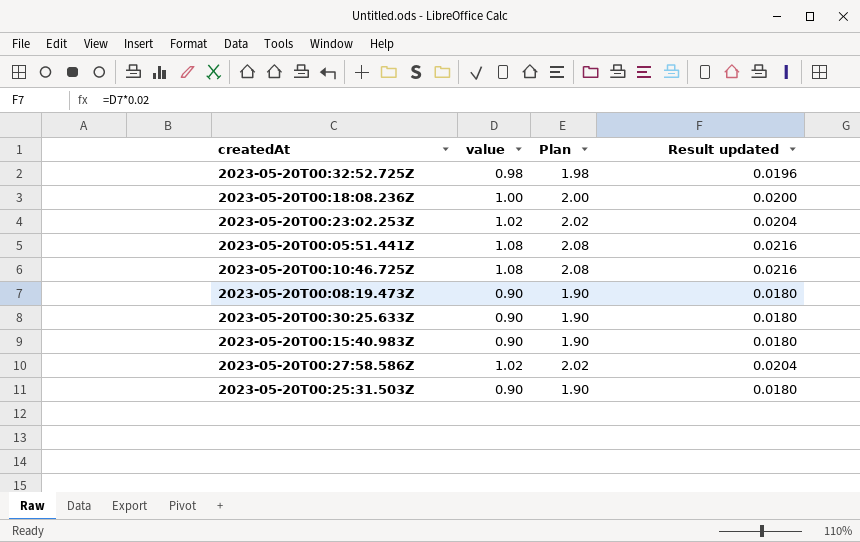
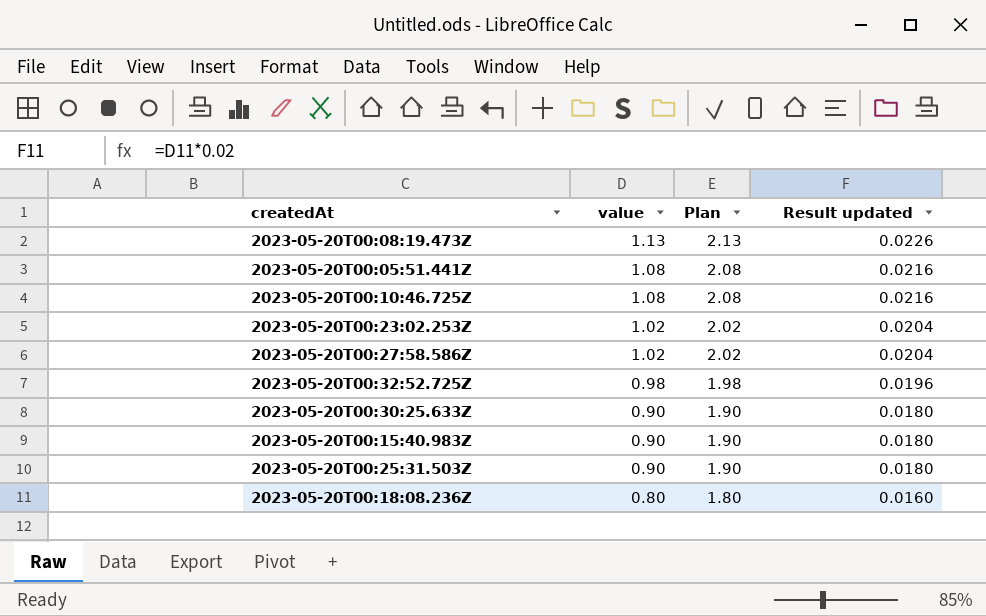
row order: none -> value descending
2023-05-20T00:08:19.473Z | value: 0.90 -> 1.13
2023-05-20T00:08:19.473Z | Plan: 1.90 -> 2.13
2023-05-20T00:08:19.473Z | Result updated: 0.0180 -> 0.0226
2023-05-20T00:18:08.236Z | value: 1.00 -> 0.80
2023-05-20T00:18:08.236Z | Plan: 2.00 -> 1.80
2023-05-20T00:18:08.236Z | Result updated: 0.0200 -> 0.0160

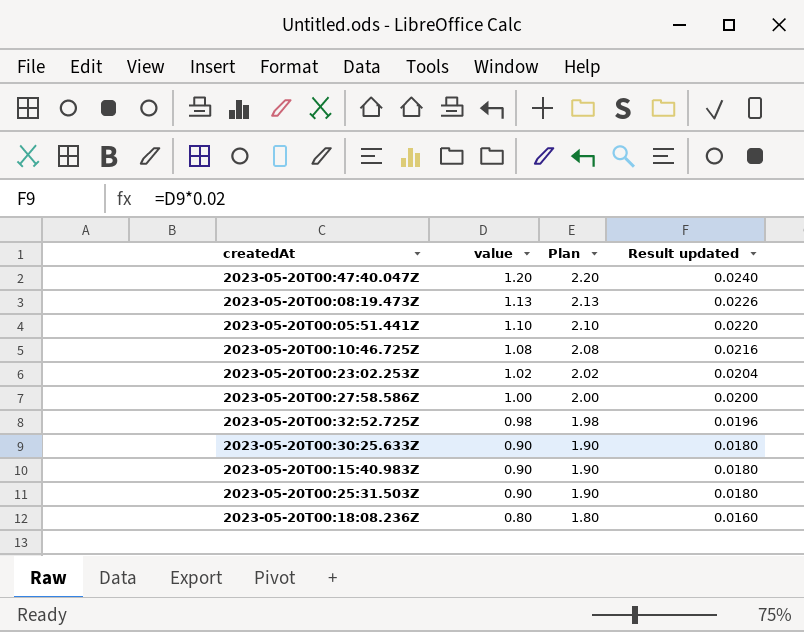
row 2023-05-20T00:47:40.047Z: none -> 1.20 | 2.20 | 0.0240
2023-05-20T00:05:51.441Z | value: 1.08 -> 1.10
2023-05-20T00:05:51.441Z | Plan: 2.08 -> 2.10
2023-05-20T00:05:51.441Z | Result updated: 0.0216 -> 0.0220
2023-05-20T00:27:58.586Z | value: 1.02 -> 1.00
2023-05-20T00:27:58.586Z | Plan: 2.02 -> 2.00
2023-05-20T00:27:58.586Z | Result updated: 0.0204 -> 0.0200

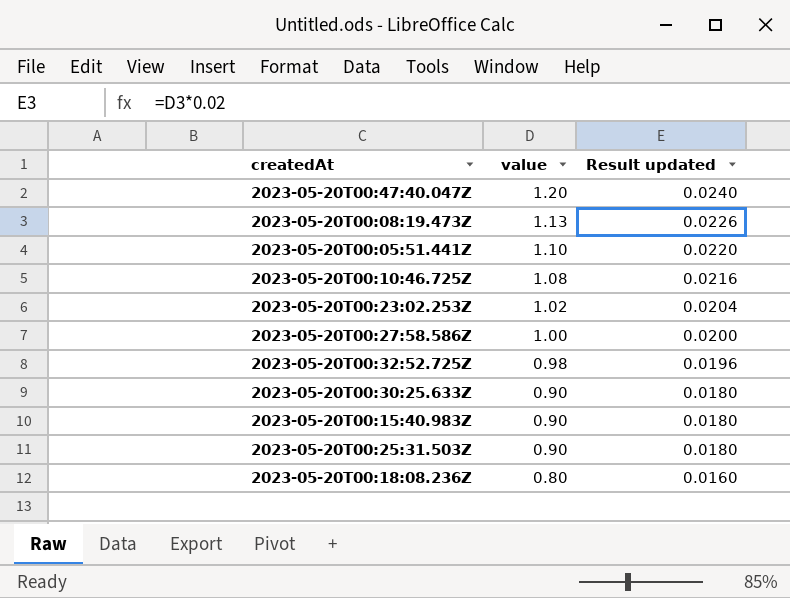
column Plan | formula: [value] + 1 -> none

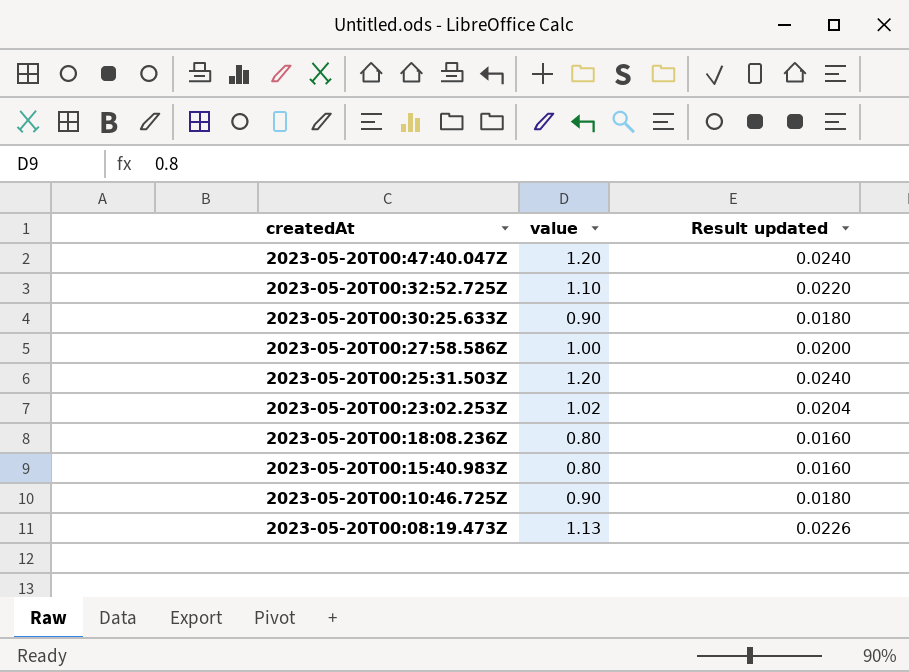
row order: value descending -> createdAt descending
row 2023-05-20T00:05:51.441Z: 1.10 | 0.0220 -> none
2023-05-20T00:32:52.725Z | value: 0.98 -> 1.10
2023-05-20T00:32:52.725Z | Result updated: 0.0196 -> 0.0220
2023-05-20T00:25:31.503Z | value: 0.90 -> 1.20
2023-05-20T00:25:31.503Z | Result updated: 0.0180 -> 0.0240
2023-05-20T00:15:40.983Z | value: 0.90 -> 0.80
2023-05-20T00:15:40.983Z | Result updated: 0.0180 -> 0.0160
2023-05-20T00:10:46.725Z | value: 1.08 -> 0.90
2023-05-20T00:10:46.725Z | Result updated: 0.0216 -> 0.0180

